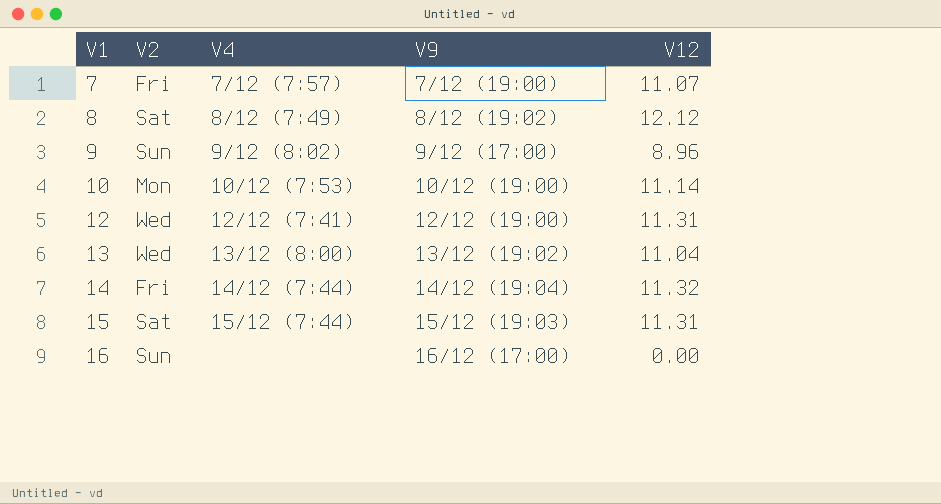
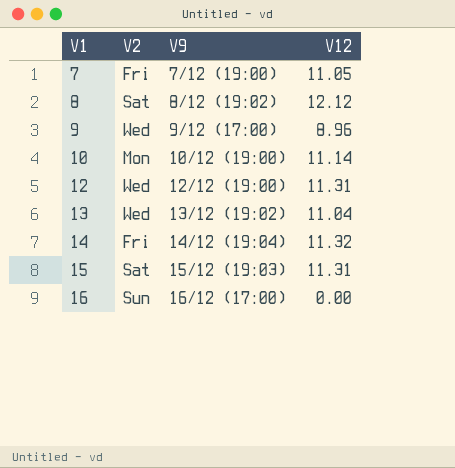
column V4 | position: 3 -> none
7 | V12: 11.07 -> 11.05
9 | V2: Sun -> Wed

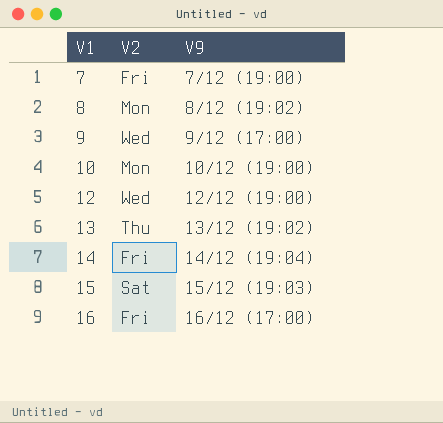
column V12 | position: 4 -> none
8 | V2: Sat -> Mon
13 | V2: Wed -> Thu
16 | V2: Sun -> Fri

